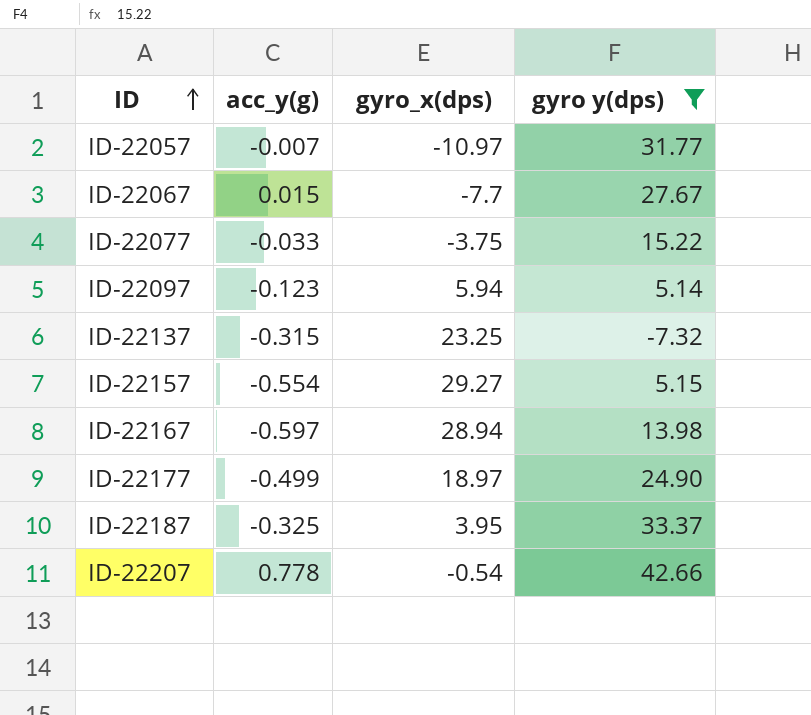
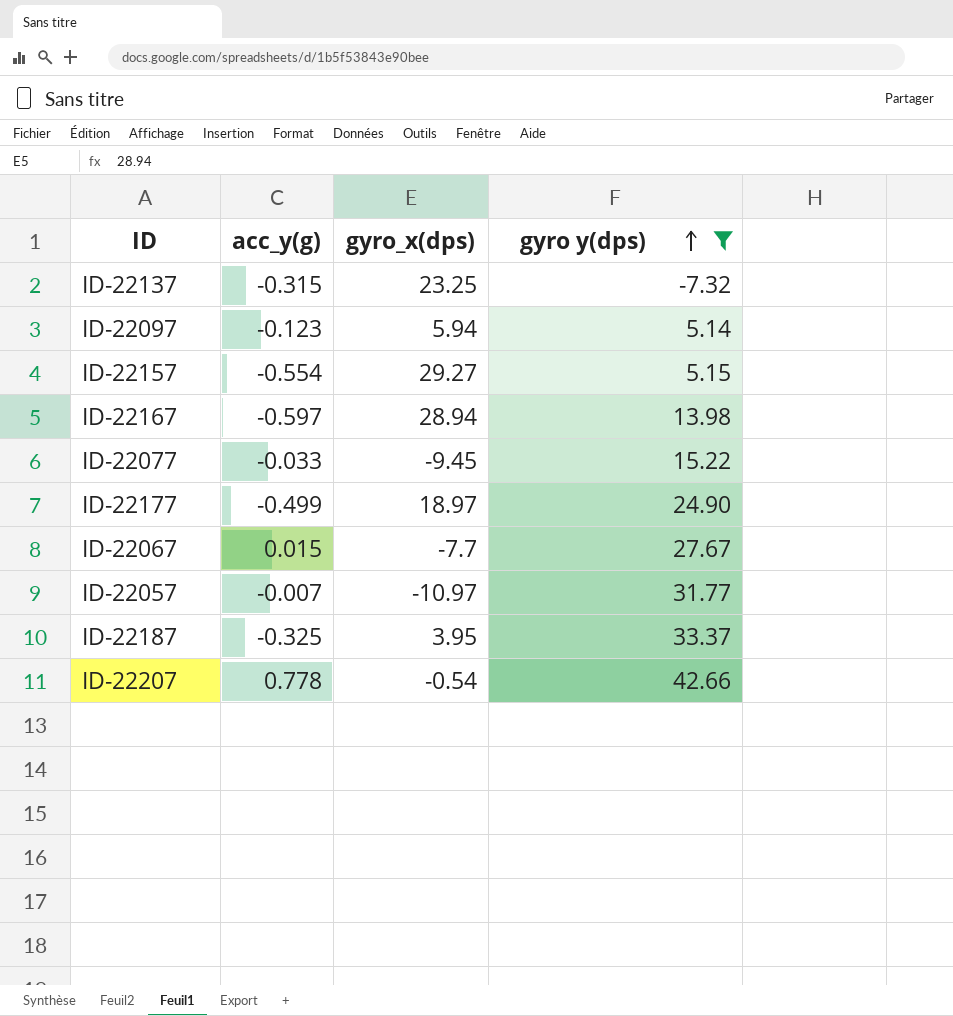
row order: ID ascending -> gyro y(dps) ascending
ID-22077 | gyro_x(dps): -3.75 -> -9.45

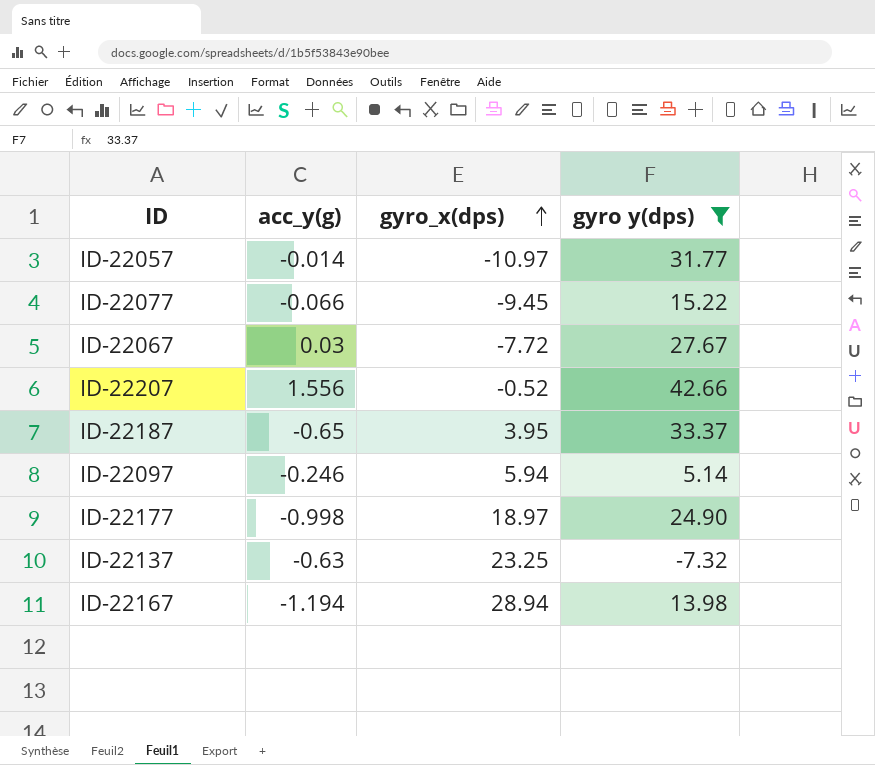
row order: gyro y(dps) ascending -> gyro_x(dps) ascending
row ID-22157: -0.554 | 29.27 | 5.15 -> none
ID-22057 | acc_y(g): -0.007 -> -0.014
ID-22077 | acc_y(g): -0.033 -> -0.066
ID-22067 | acc_y(g): 0.015 -> 0.03
ID-22067 | gyro_x(dps): -7.7 -> -7.72
ID-22207 | acc_y(g): 0.778 -> 1.556
ID-22207 | gyro_x(dps): -0.54 -> -0.52
ID-22187 | acc_y(g): -0.325 -> -0.65
ID-22097 | acc_y(g): -0.123 -> -0.246
ID-22177 | acc_y(g): -0.499 -> -0.998
ID-22137 | acc_y(g): -0.315 -> -0.63
ID-22167 | acc_y(g): -0.597 -> -1.194

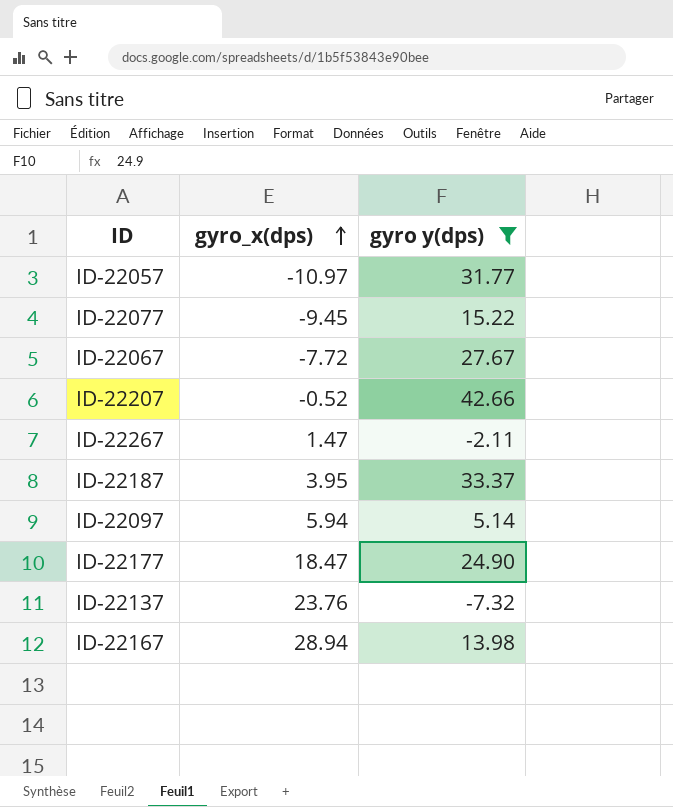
column acc_y(g) | position: 2 -> none
row ID-22267: none -> 1.47 | -2.11
ID-22177 | gyro_x(dps): 18.97 -> 18.47
ID-22137 | gyro_x(dps): 23.25 -> 23.76

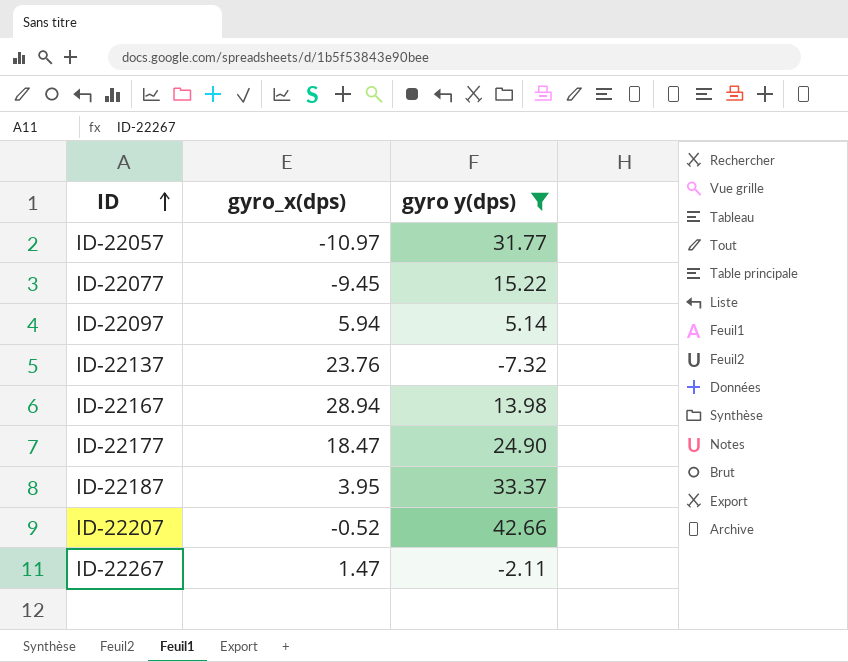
row order: gyro_x(dps) ascending -> ID ascending
row ID-22067: -7.72 | 27.67 -> none

